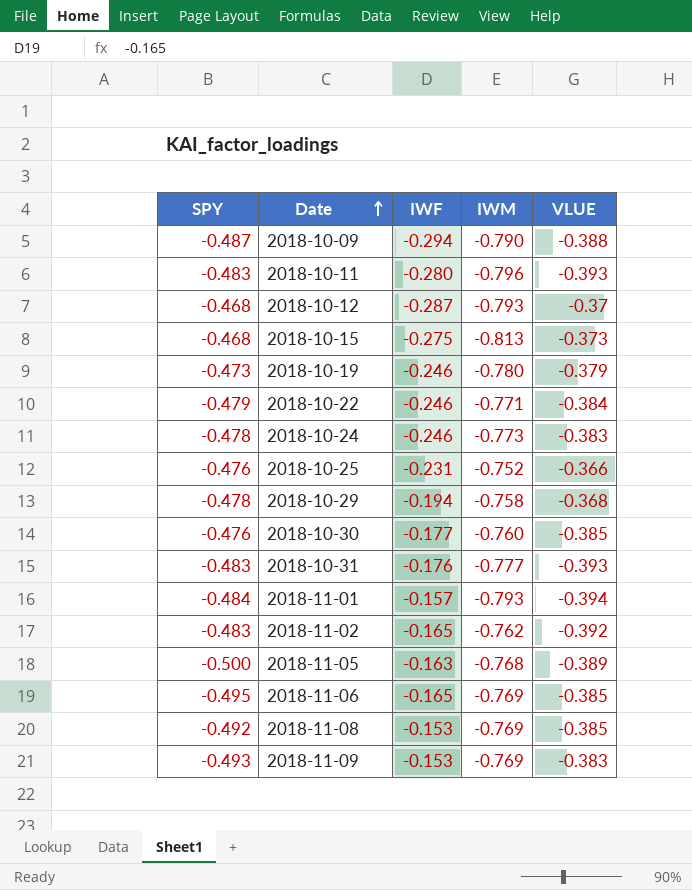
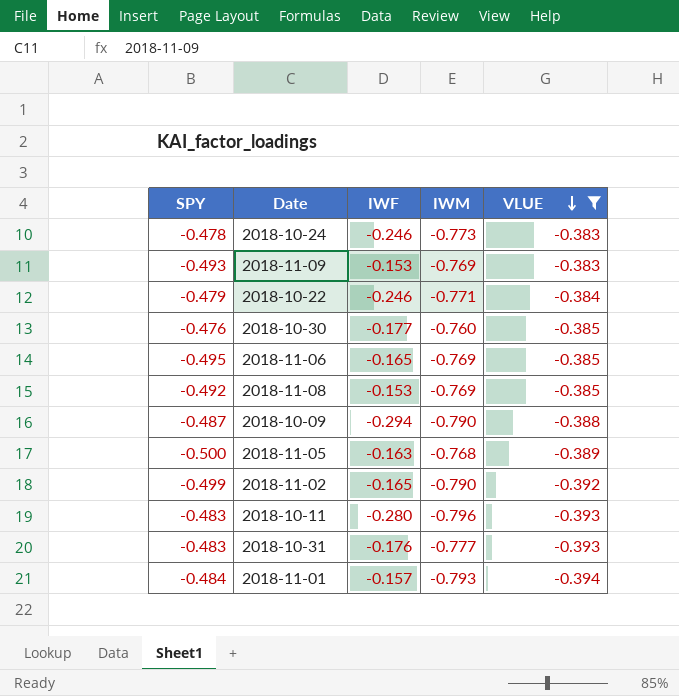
filter: none -> VLUE <= -0.383
row order: Date ascending -> VLUE descending
2018-11-02 | SPY: -0.483 -> -0.499
2018-11-02 | IWM: -0.762 -> -0.790

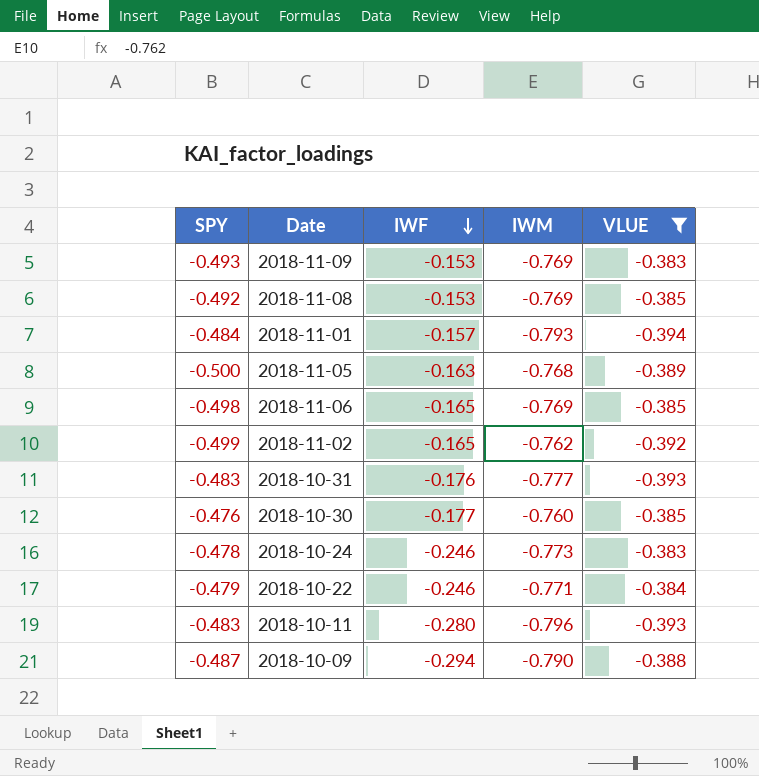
row order: VLUE descending -> IWF descending
2018-11-06 | SPY: -0.495 -> -0.498
2018-11-02 | IWM: -0.790 -> -0.762

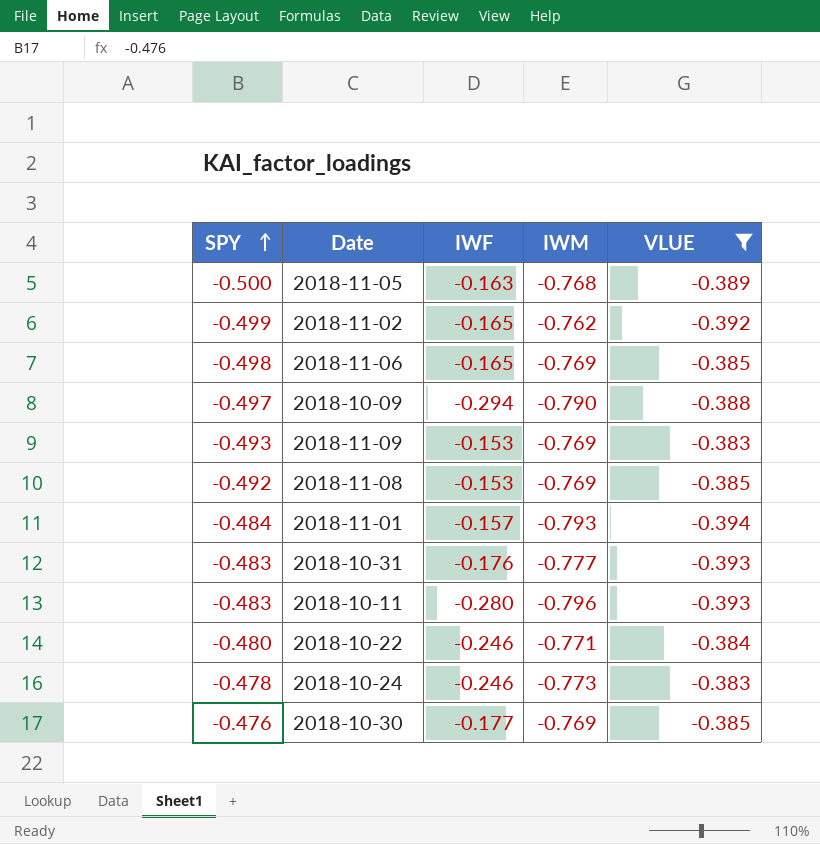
row order: IWF descending -> SPY ascending
2018-10-09 | SPY: -0.487 -> -0.497
2018-10-22 | SPY: -0.479 -> -0.480
2018-10-30 | IWM: -0.760 -> -0.769

